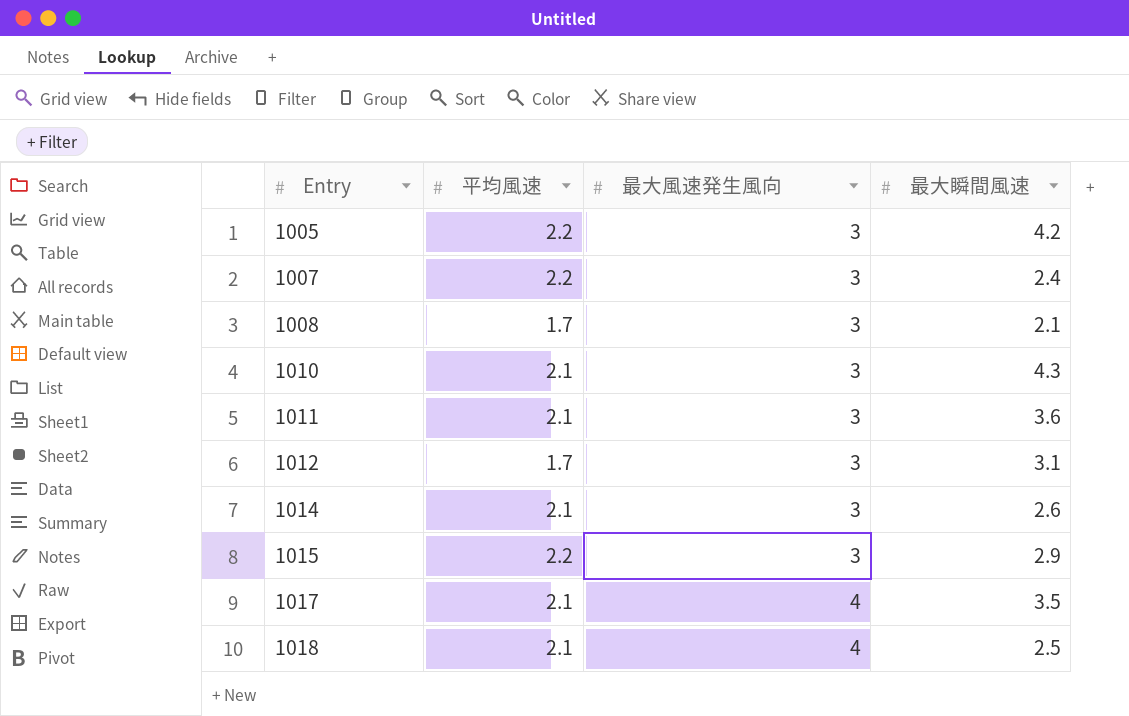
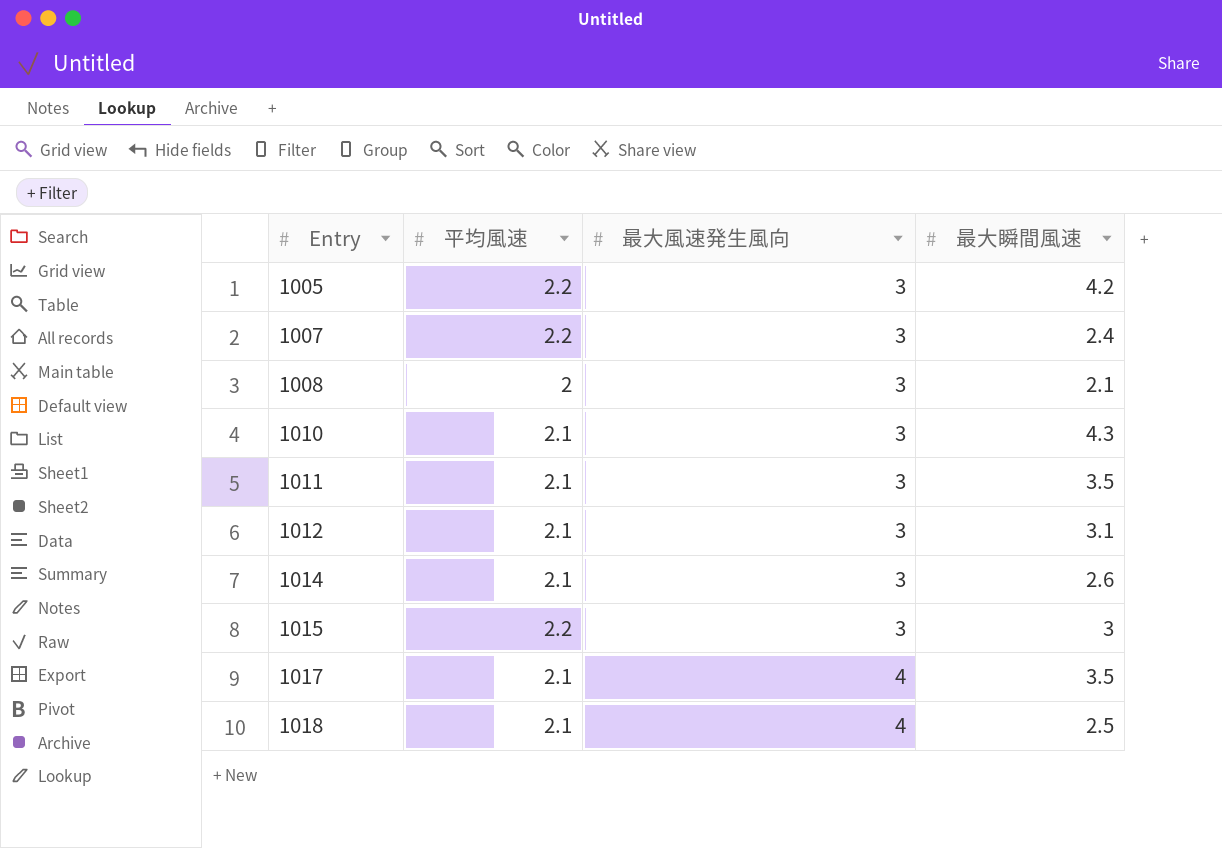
1008 | 平均風速: 1.7 -> 2
1011 | 最大瞬間風速: 3.6 -> 3.5
1012 | 平均風速: 1.7 -> 2.1
1015 | 最大瞬間風速: 2.9 -> 3

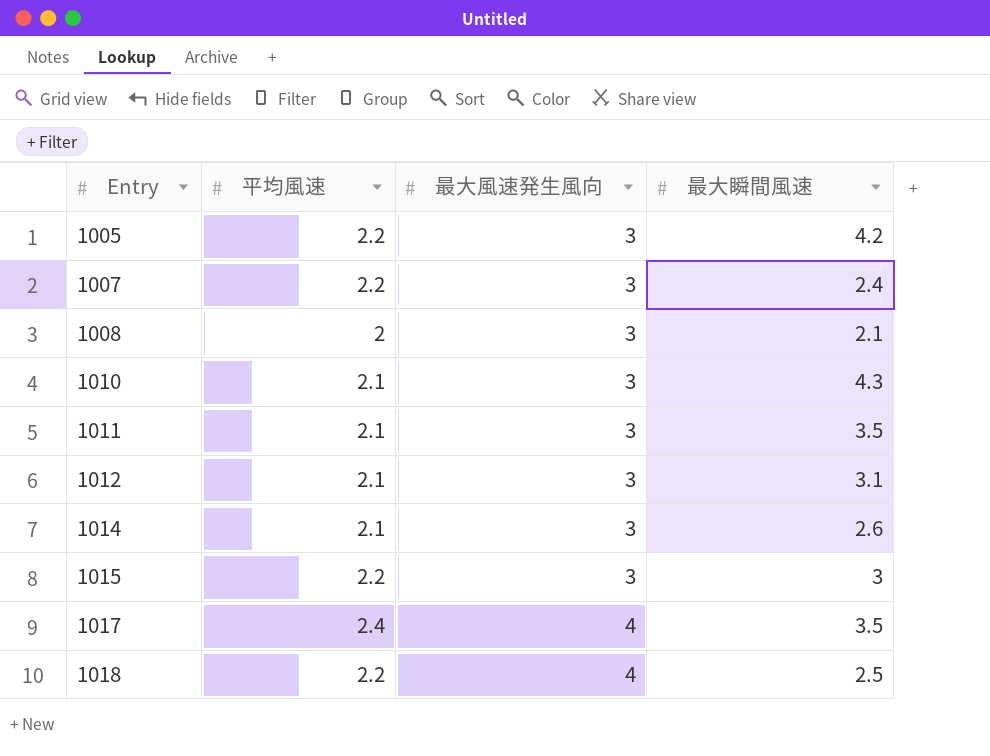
1017 | 平均風速: 2.1 -> 2.4
1018 | 平均風速: 2.1 -> 2.2

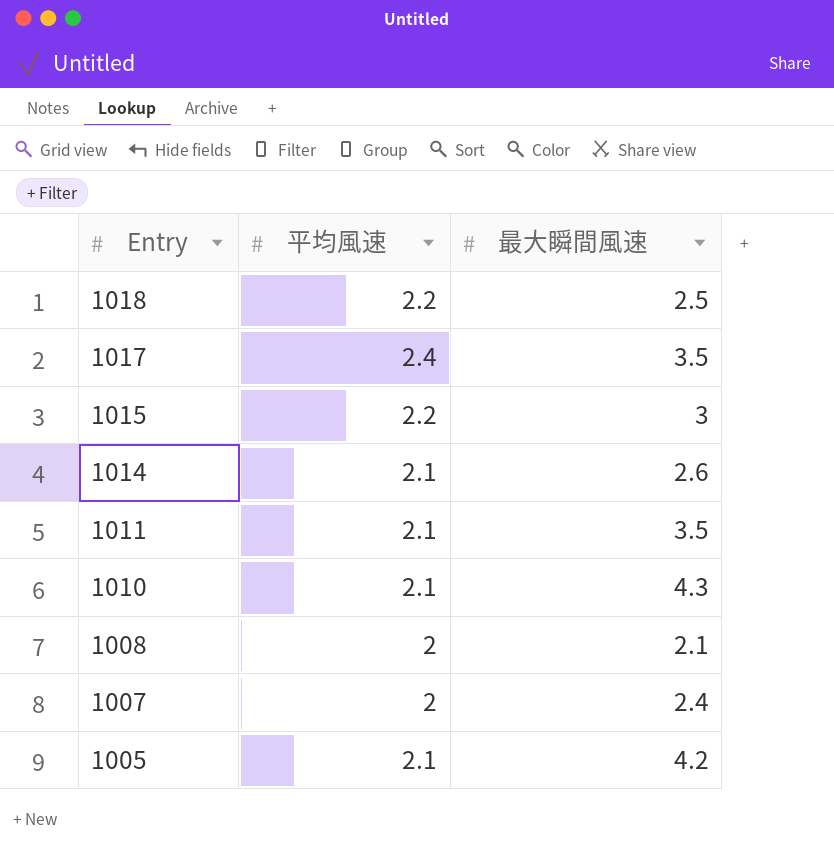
row order: Entry ascending -> Entry descending
column 最大風速発生風向 | position: 3 -> none
row 1012: 2.1 | 3 | 3.1 -> none
1007 | 平均風速: 2.2 -> 2
1005 | 平均風速: 2.2 -> 2.1

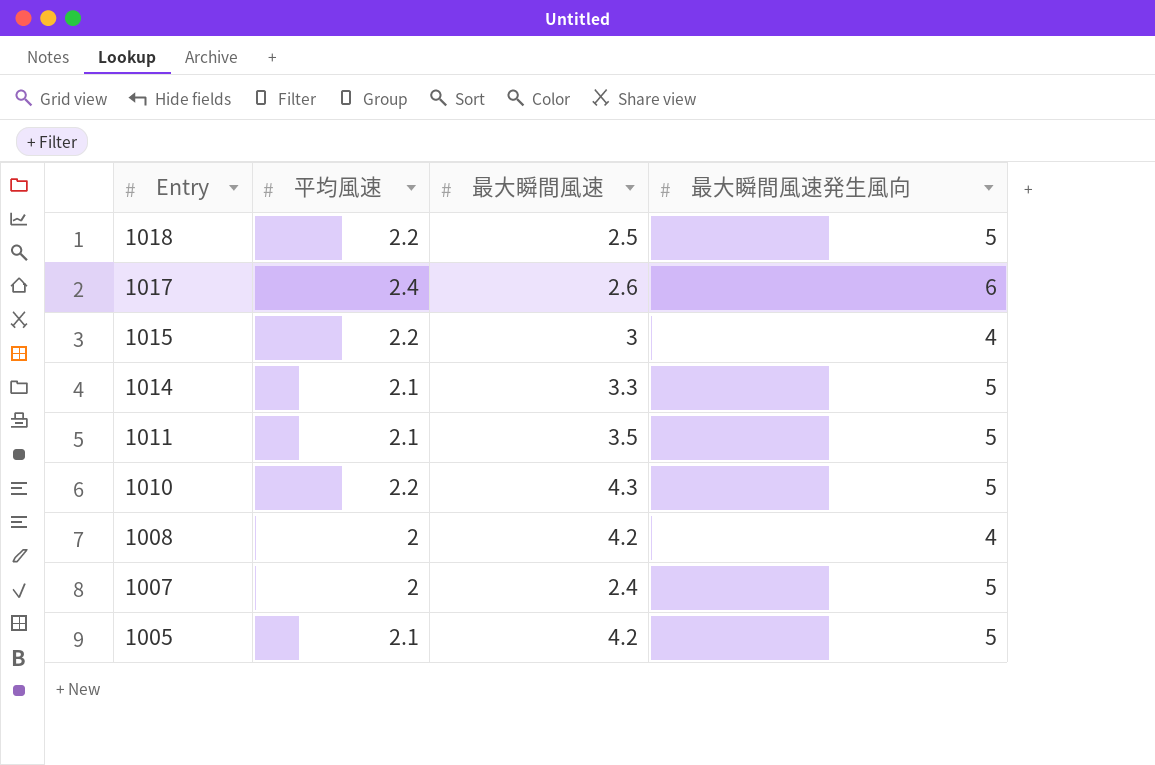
column 最大瞬間風速発生風向 | position: none -> 4
1017 | 最大瞬間風速: 3.5 -> 2.6
1014 | 最大瞬間風速: 2.6 -> 3.3
1010 | 平均風速: 2.1 -> 2.2
1008 | 最大瞬間風速: 2.1 -> 4.2

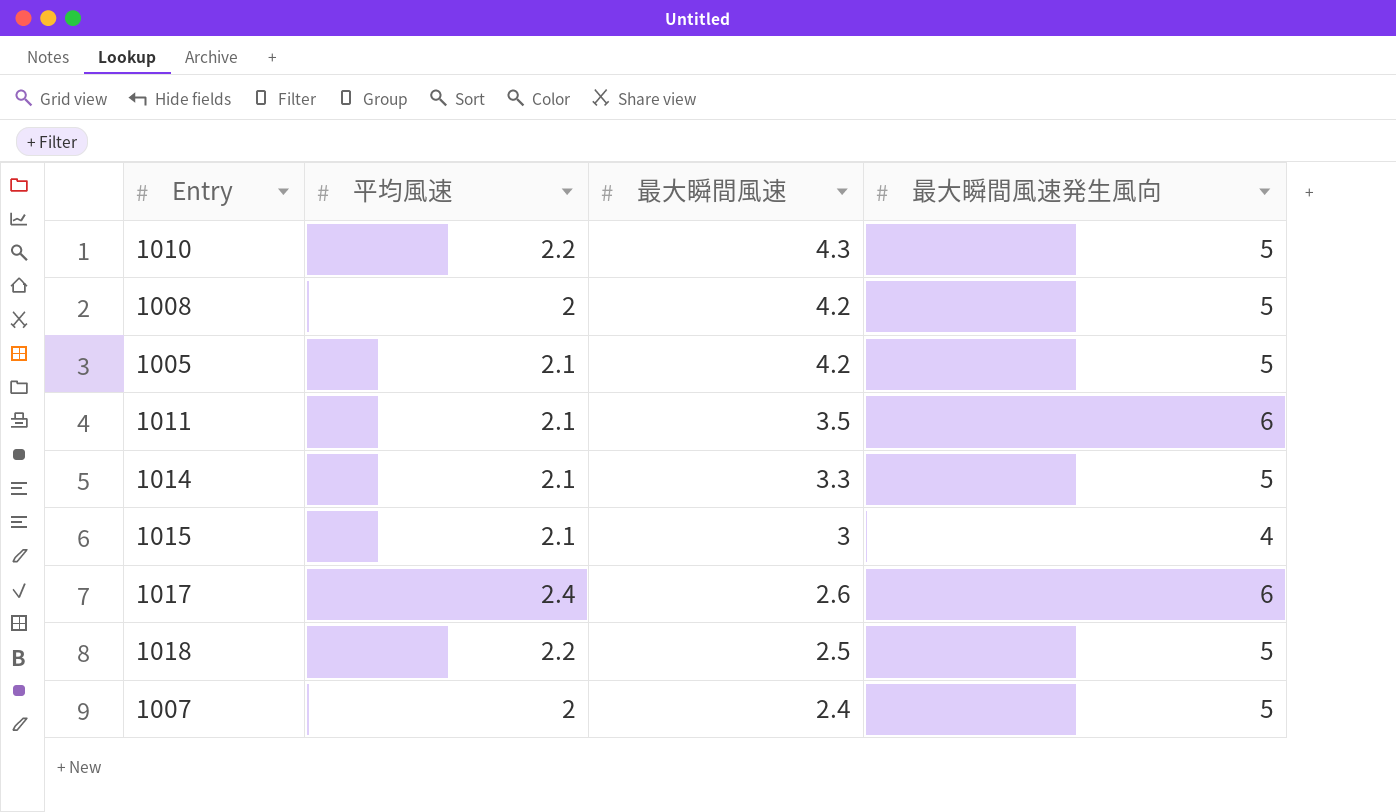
row order: Entry descending -> 最大瞬間風速 descending
1008 | 最大瞬間風速発生風向: 4 -> 5
1011 | 最大瞬間風速発生風向: 5 -> 6
1015 | 平均風速: 2.2 -> 2.1

